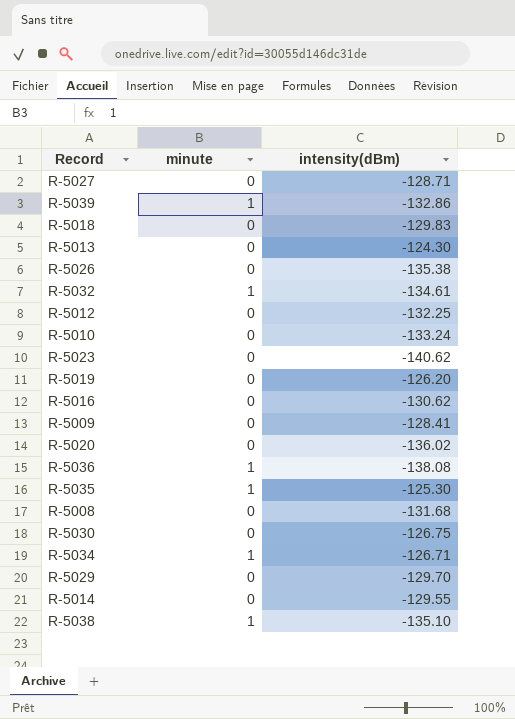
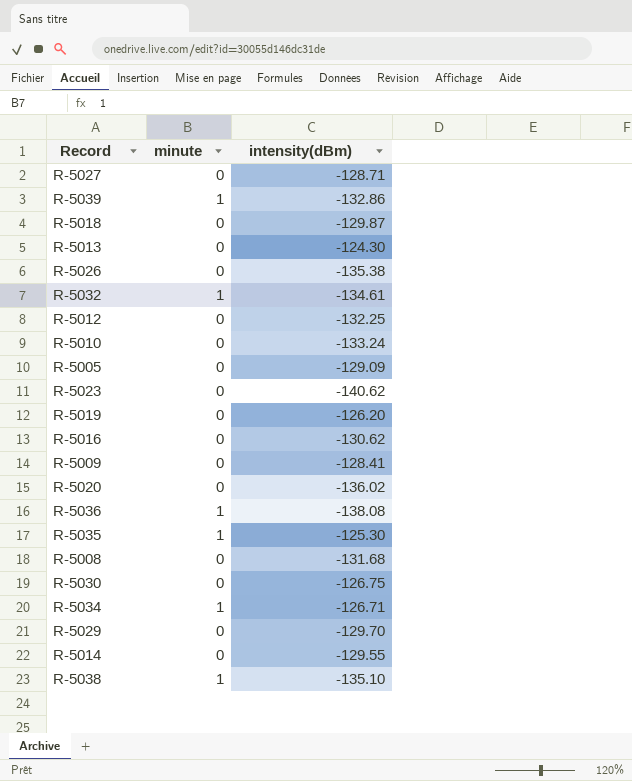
R-5018 | intensity(dBm): -129.83 -> -129.87
row R-5005: none -> 0 | -129.09

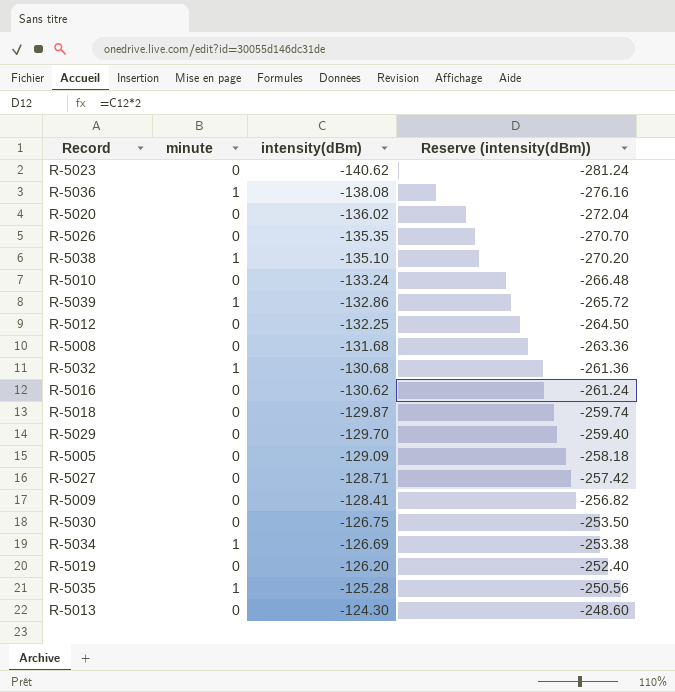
row order: none -> intensity(dBm) ascending
column Reserve (intensity(dBm)) | formula: none -> [intensity(dBm)] * 2
row R-5014: 0 | -129.55 -> none
R-5026 | intensity(dBm): -135.38 -> -135.35
R-5032 | intensity(dBm): -134.61 -> -130.68
R-5034 | intensity(dBm): -126.71 -> -126.69
R-5035 | intensity(dBm): -125.30 -> -125.28

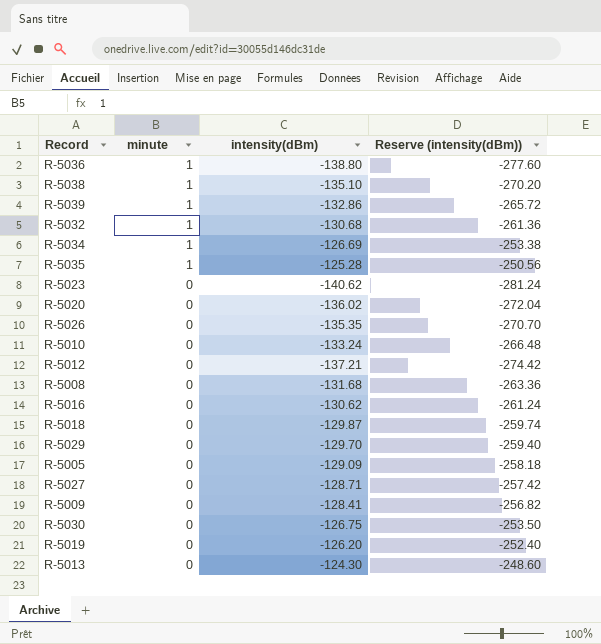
row order: intensity(dBm) ascending -> minute descending
R-5036 | intensity(dBm): -138.08 -> -138.80
R-5036 | Reserve (intensity(dBm)): -276.16 -> -277.60
R-5012 | intensity(dBm): -132.25 -> -137.21
R-5012 | Reserve (intensity(dBm)): -264.50 -> -274.42

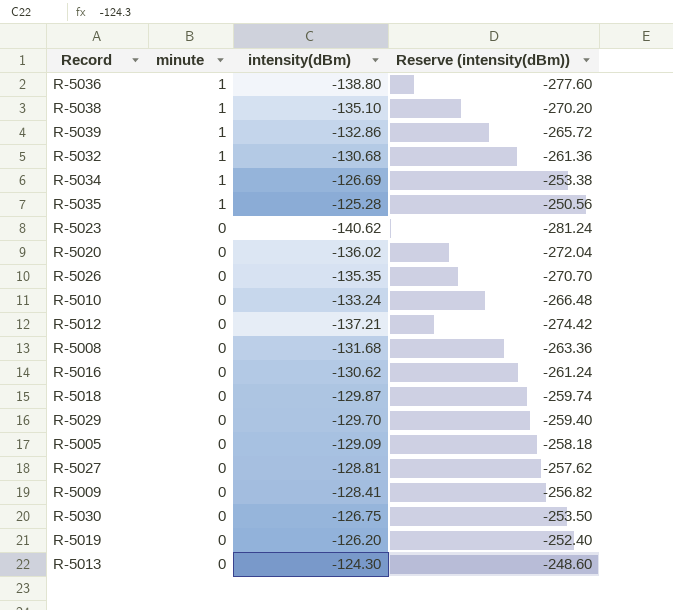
R-5027 | intensity(dBm): -128.71 -> -128.81
R-5027 | Reserve (intensity(dBm)): -257.42 -> -257.62

